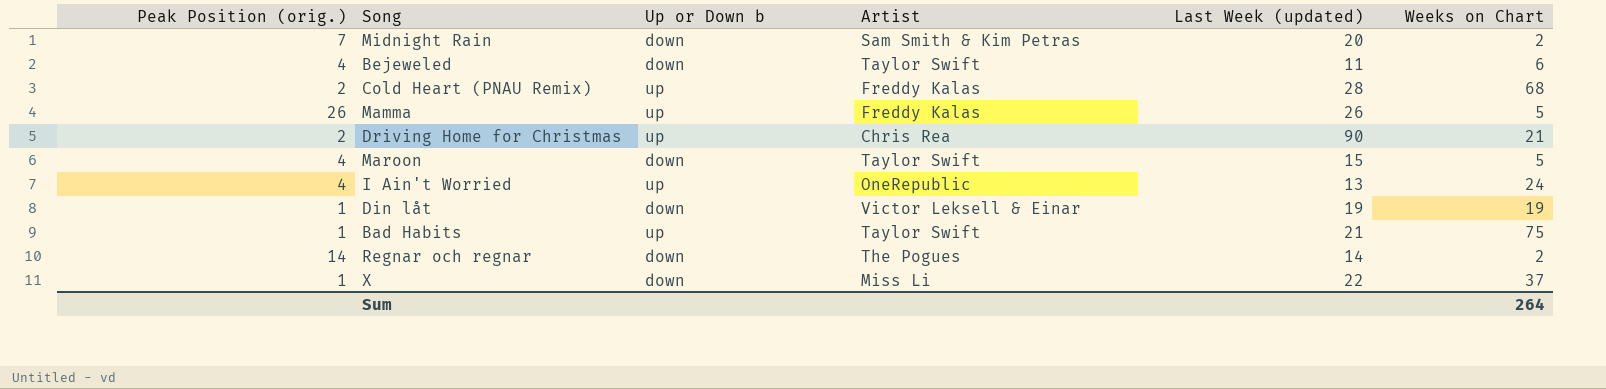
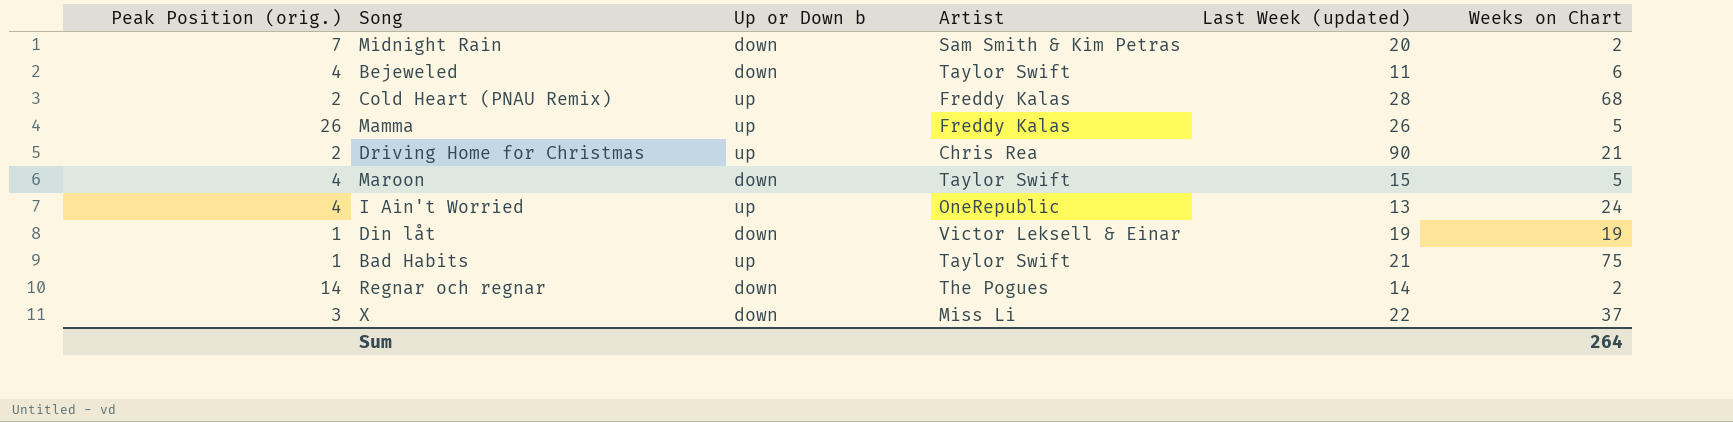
X | Peak Position (orig.): 1 -> 3

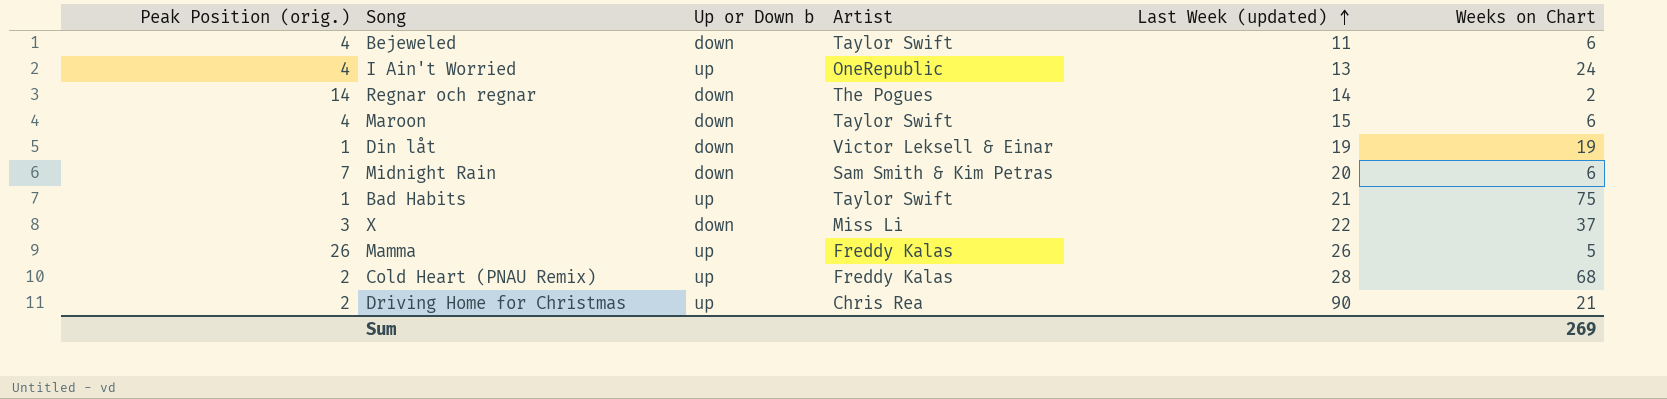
row order: none -> Last Week (updated) ascending
Maroon | Weeks on Chart: 5 -> 6
Midnight Rain | Weeks on Chart: 2 -> 6
Sum | Weeks on Chart: 264 -> 269

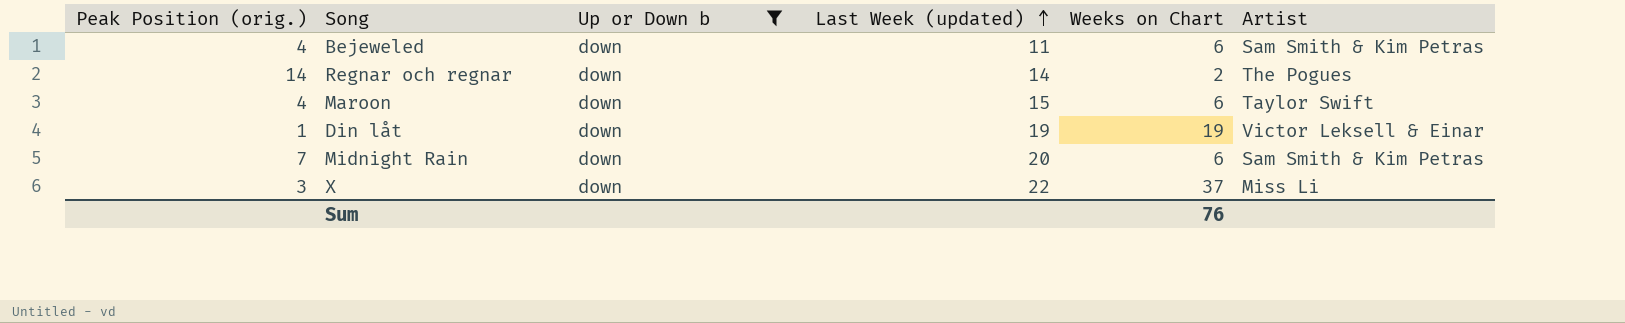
filter: none -> Up or Down b = down
column Artist | position: 4 -> 6
Bejeweled | Artist: Taylor Swift -> Sam Smith & Kim Petras
Sum | Weeks on Chart: 269 -> 76

